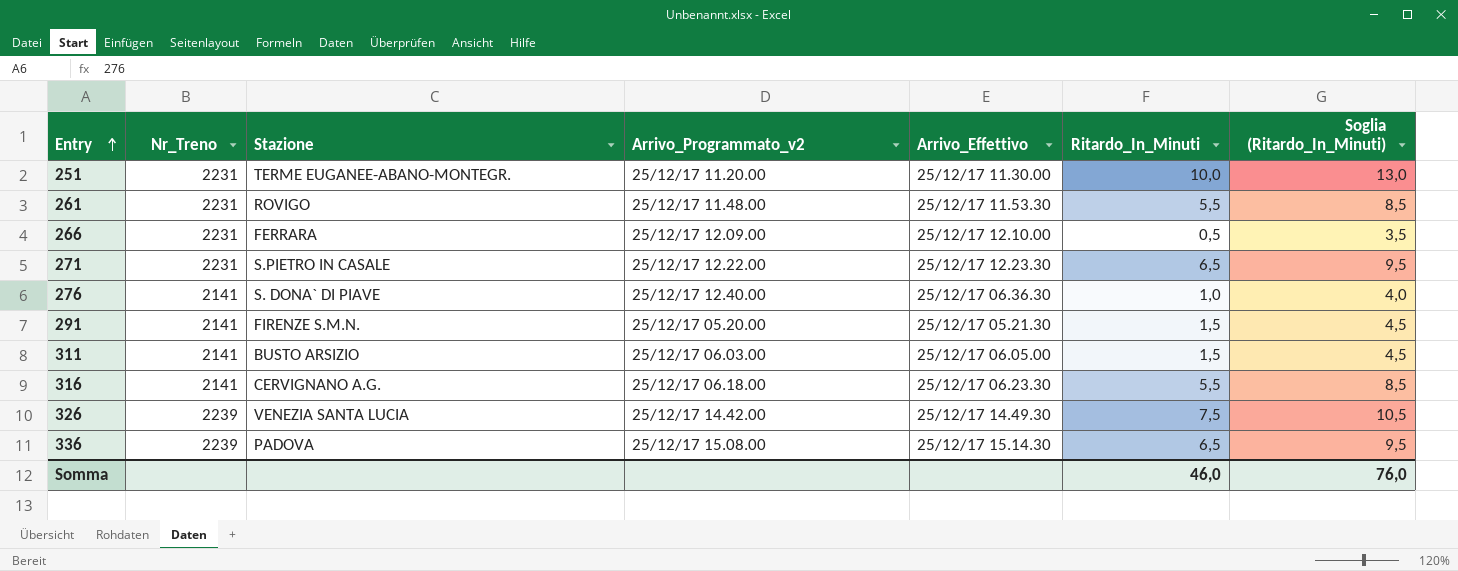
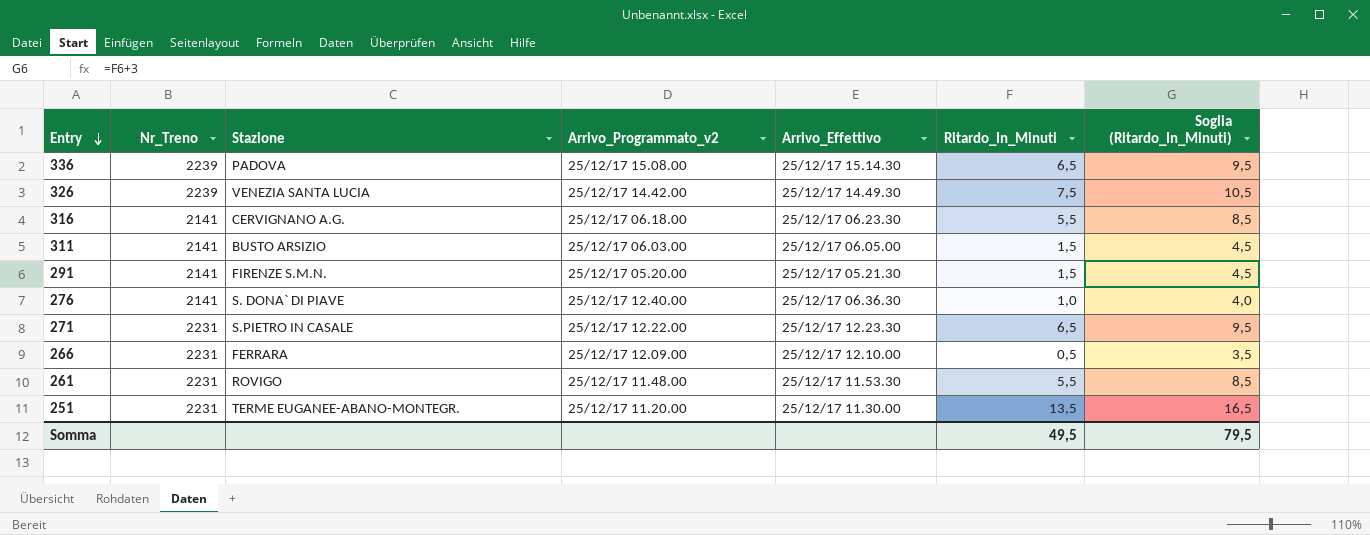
row order: Entry ascending -> Entry descending
251 | Ritardo_In_Minuti: 10,0 -> 13,5
251 | Soglia (Ritardo_In_Minuti): 13,0 -> 16,5
Somma | Ritardo_In_Minuti: 46,0 -> 49,5
Somma | Soglia (Ritardo_In_Minuti): 76,0 -> 79,5

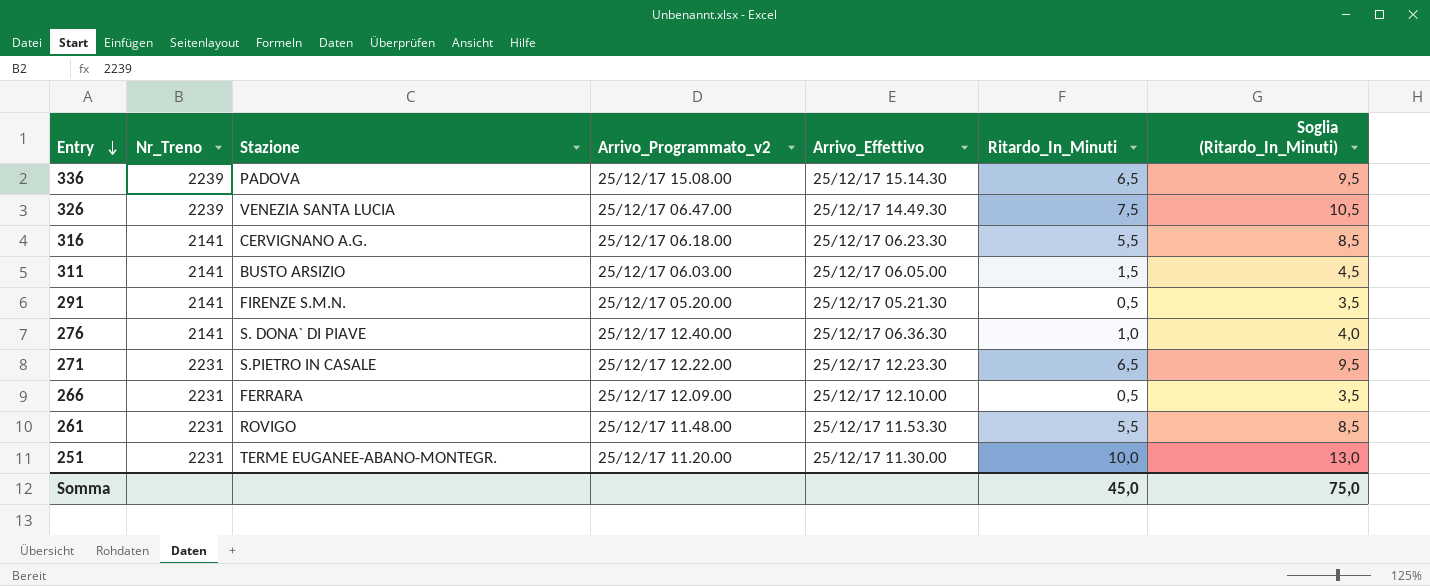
326 | Arrivo_Programmato_v2: 25/12/17 14.42.00 -> 25/12/17 06.47.00
291 | Ritardo_In_Minuti: 1,5 -> 0,5
291 | Soglia (Ritardo_In_Minuti): 4,5 -> 3,5
251 | Ritardo_In_Minuti: 13,5 -> 10,0
251 | Soglia (Ritardo_In_Minuti): 16,5 -> 13,0
Somma | Ritardo_In_Minuti: 49,5 -> 45,0
Somma | Soglia (Ritardo_In_Minuti): 79,5 -> 75,0

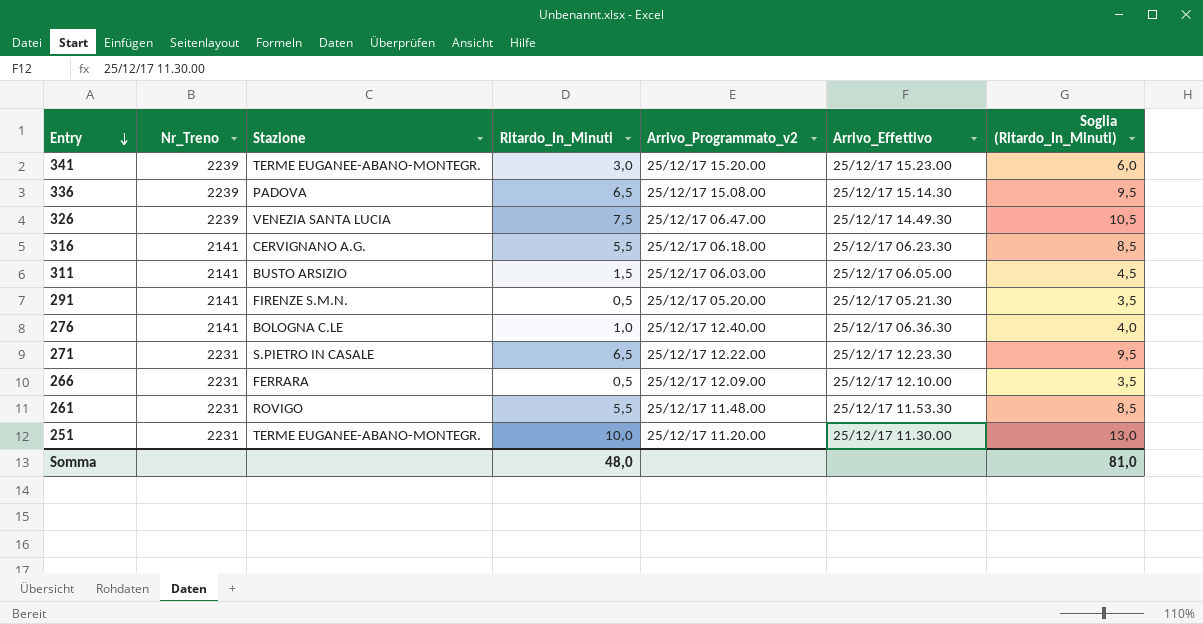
column Ritardo_In_Minuti | position: 6 -> 4
row 341: none -> 2239 | TERME EUGANEE-ABANO-MONTEGR. | 3,0 | 25/12/17 15.20.00 | 25/12/17 15.23.00 | 6,0
276 | Stazione: S. DONA` DI PIAVE -> BOLOGNA C.LE
Somma | Ritardo_In_Minuti: 45,0 -> 48,0
Somma | Soglia (Ritardo_In_Minuti): 75,0 -> 81,0

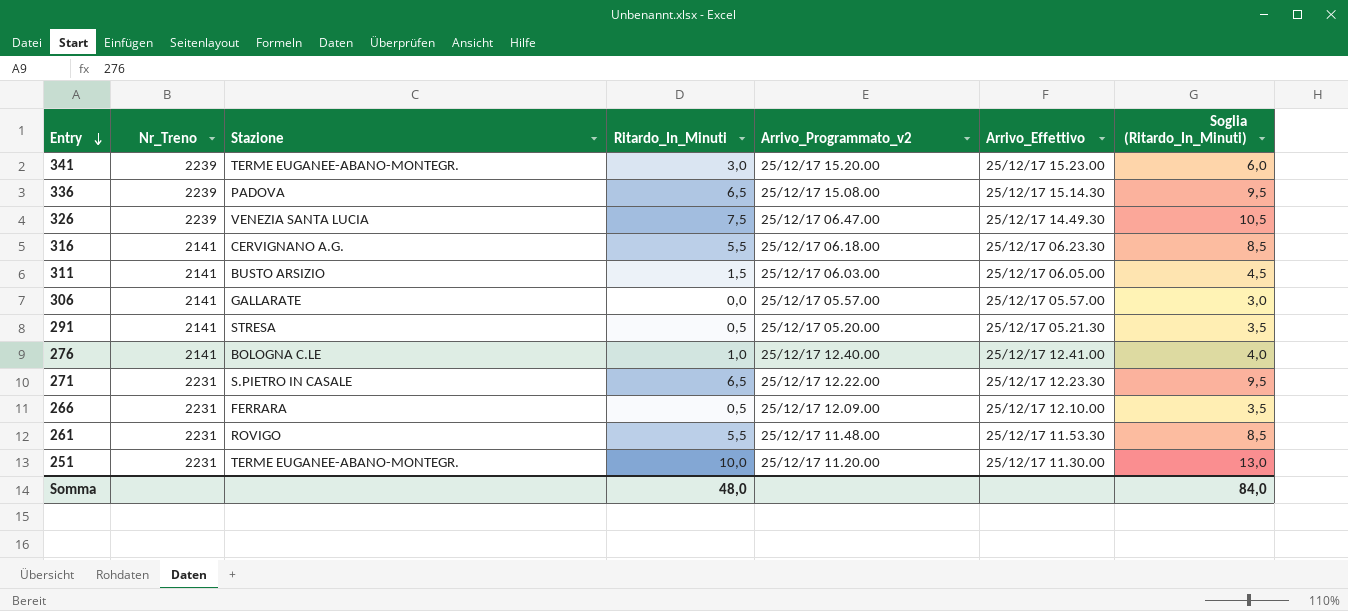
row 306: none -> 2141 | GALLARATE | 0,0 | 25/12/17 05.57.00 | 25/12/17 05.57.00 | 3,0
291 | Stazione: FIRENZE S.M.N. -> STRESA
276 | Arrivo_Effettivo: 25/12/17 06.36.30 -> 25/12/17 12.41.00
Somma | Soglia (Ritardo_In_Minuti): 81,0 -> 84,0

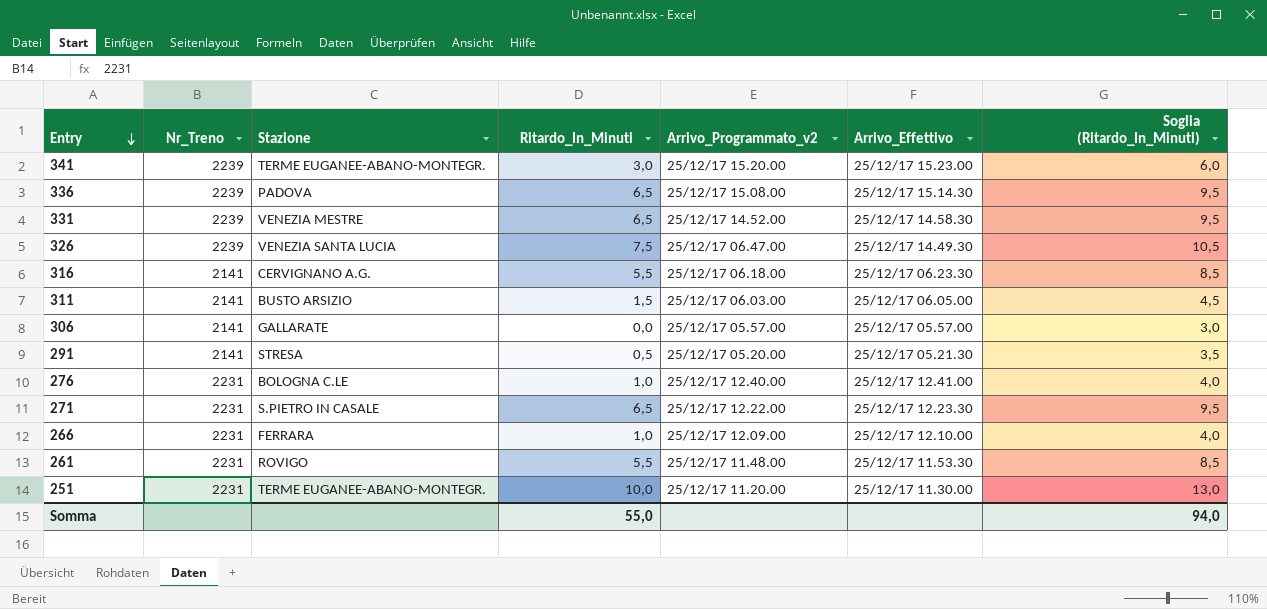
row 331: none -> 2239 | VENEZIA MESTRE | 6,5 | 25/12/17 14.52.00 | 25/12/17 14.58.30 | 9,5
276 | Nr_Treno: 2141 -> 2231
266 | Ritardo_In_Minuti: 0,5 -> 1,0
266 | Soglia (Ritardo_In_Minuti): 3,5 -> 4,0
Somma | Ritardo_In_Minuti: 48,0 -> 55,0
Somma | Soglia (Ritardo_In_Minuti): 84,0 -> 94,0

